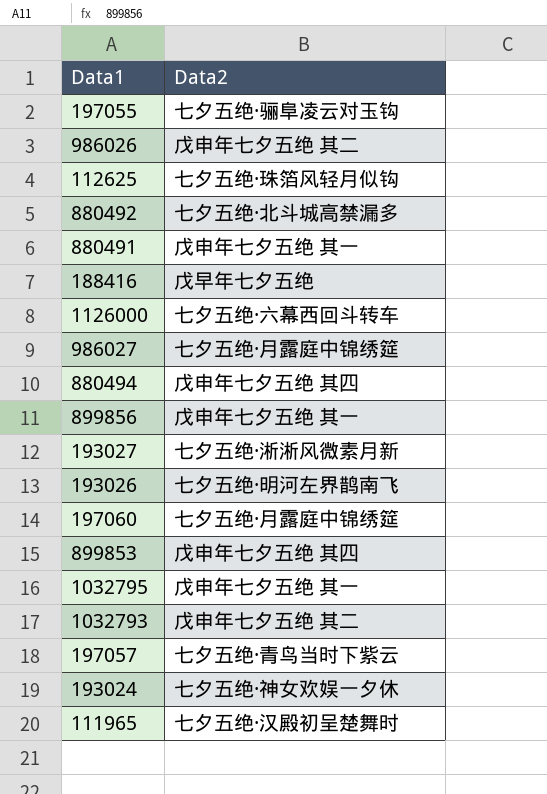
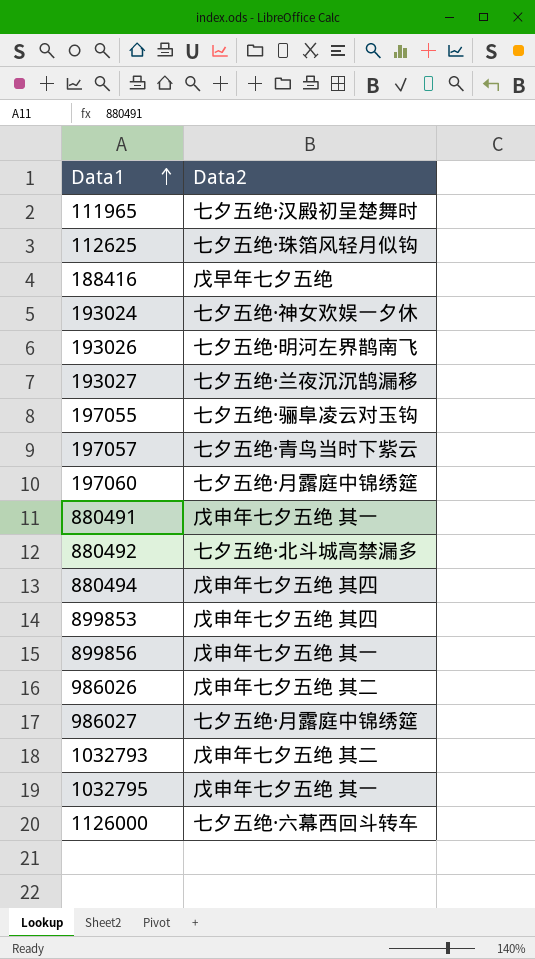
row order: none -> Data1 ascending
193027 | Data2: 七夕五绝·淅淅风微素月新 -> 七夕五绝·兰夜沉沉鹄漏移

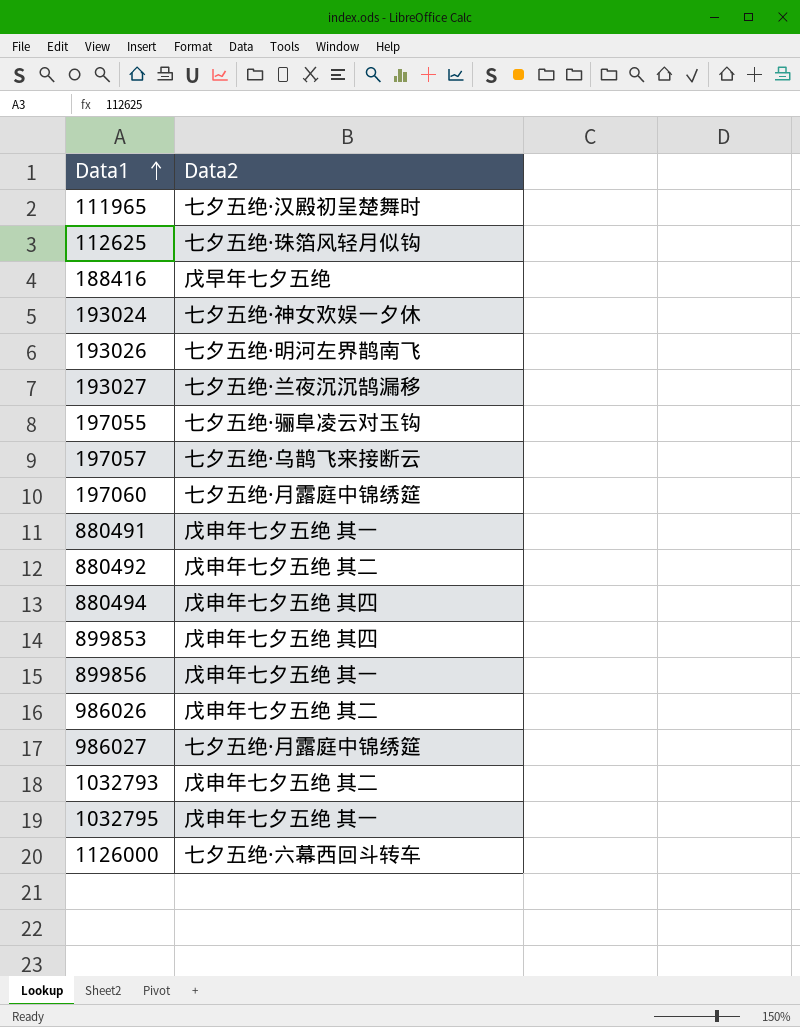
197057 | Data2: 七夕五绝·青鸟当时下紫云 -> 七夕五绝·乌鹊飞来接断云
880492 | Data2: 七夕五绝·北斗城高禁漏多 -> 戊申年七夕五绝 其二

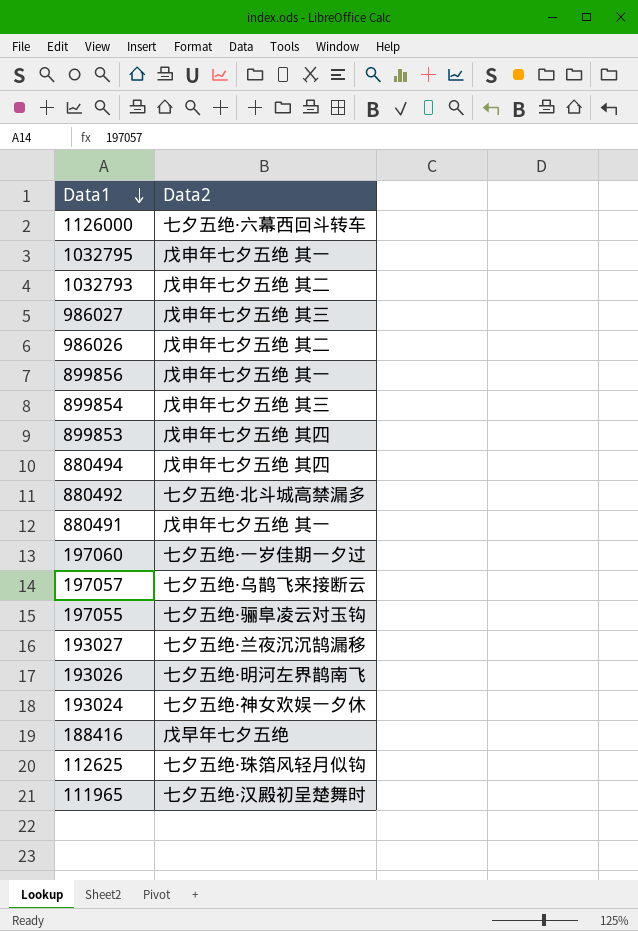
row order: Data1 ascending -> Data1 descending
986027 | Data2: 七夕五绝·月露庭中锦绣筵 -> 戊申年七夕五绝 其三
row 899854: none -> 戊申年七夕五绝 其三
880492 | Data2: 戊申年七夕五绝 其二 -> 七夕五绝·北斗城高禁漏多
197060 | Data2: 七夕五绝·月露庭中锦绣筵 -> 七夕五绝·一岁佳期一夕过

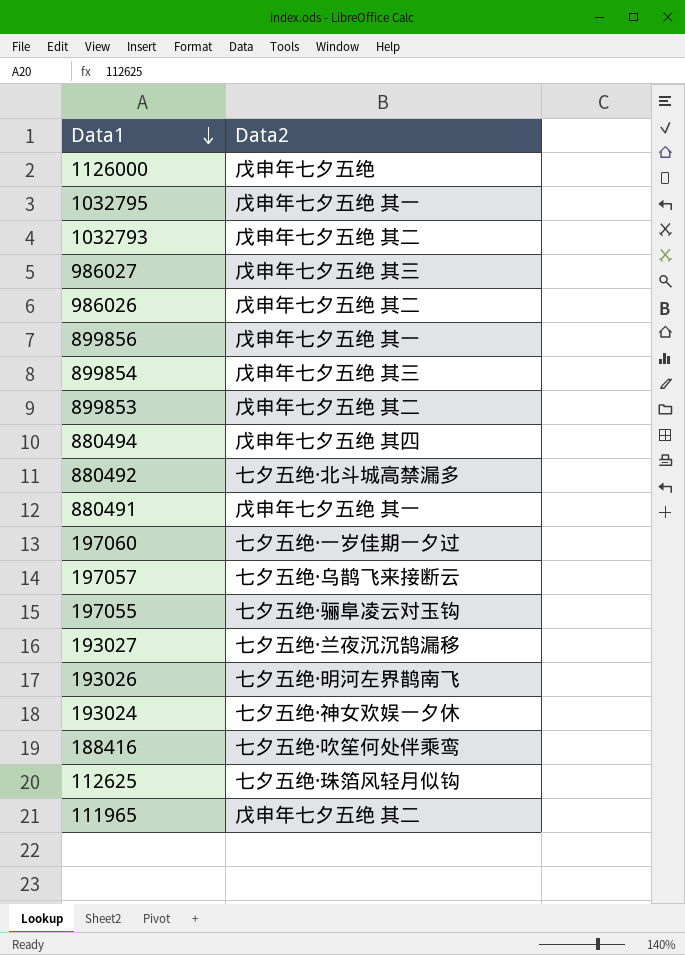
1126000 | Data2: 七夕五绝·六幕西回斗转车 -> 戊申年七夕五绝
899853 | Data2: 戊申年七夕五绝 其四 -> 戊申年七夕五绝 其二
188416 | Data2: 戊早年七夕五绝 -> 七夕五绝·吹笙何处伴乘鸾
111965 | Data2: 七夕五绝·汉殿初呈楚舞时 -> 戊申年七夕五绝 其二

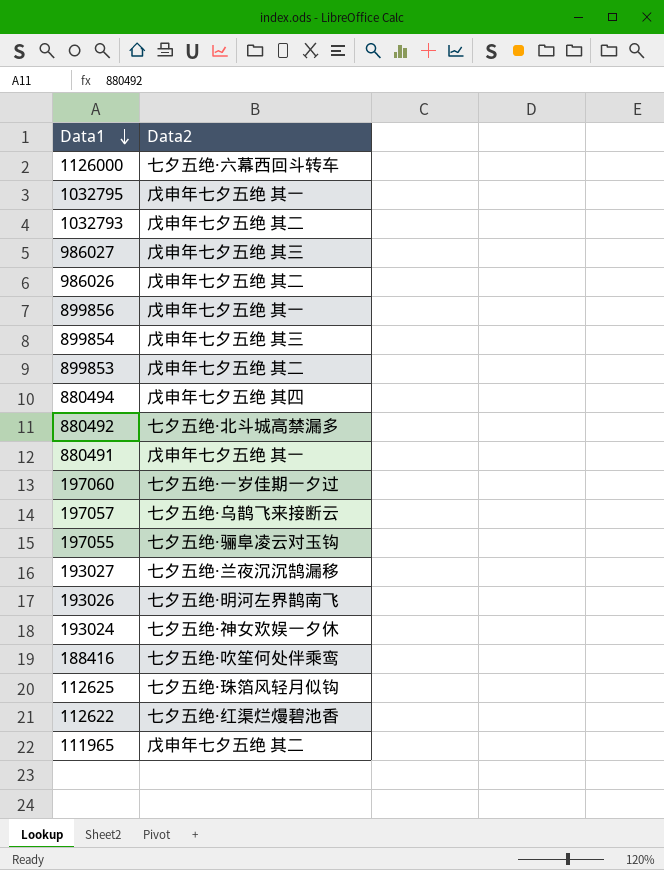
1126000 | Data2: 戊申年七夕五绝 -> 七夕五绝·六幕西回斗转车
row 112622: none -> 七夕五绝·红渠烂熳碧池香

